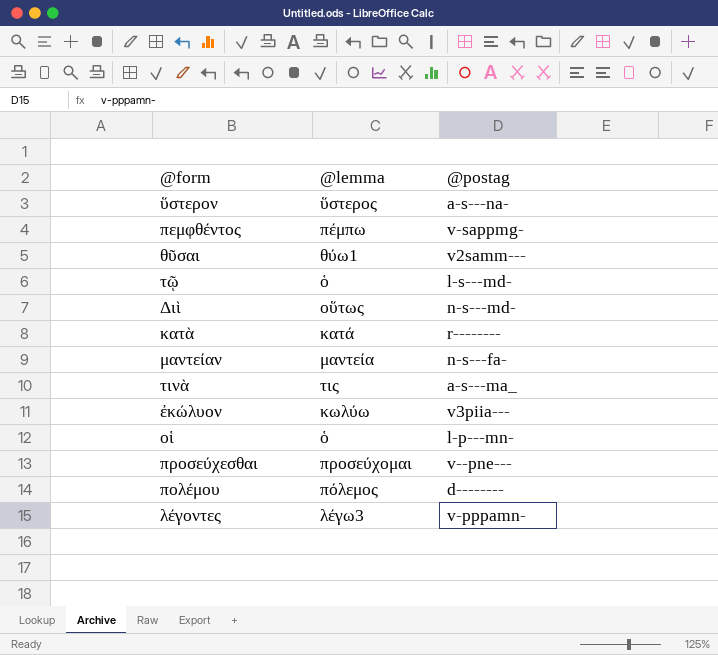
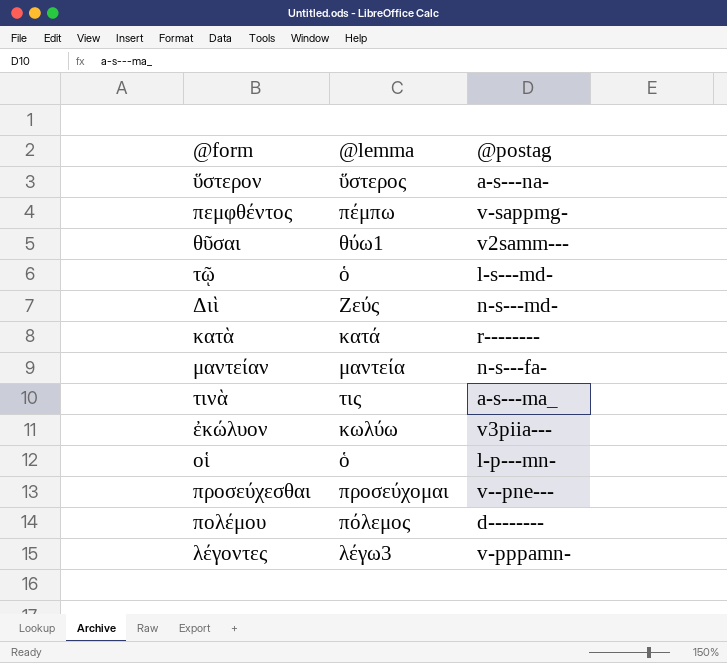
Διὶ | @lemma: οὕτως -> Ζεύς

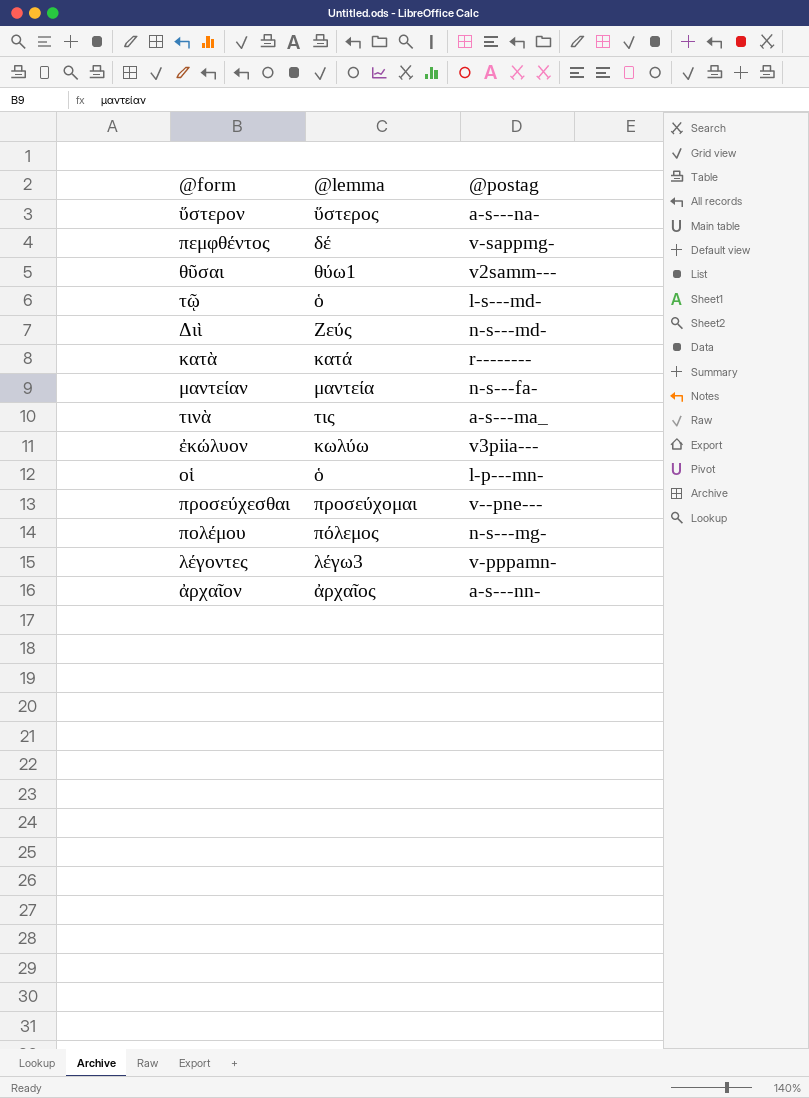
πεμφθέντος | @lemma: πέμπω -> δέ
πολέμου | @postag: d-------- -> n-s---mg-
row ἀρχαῖον: none -> ἀρχαῖος | a-s---nn-

